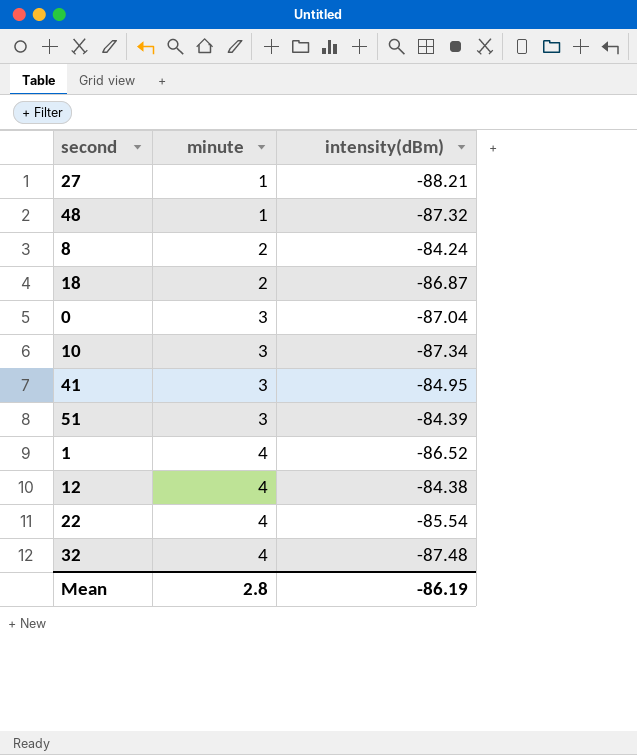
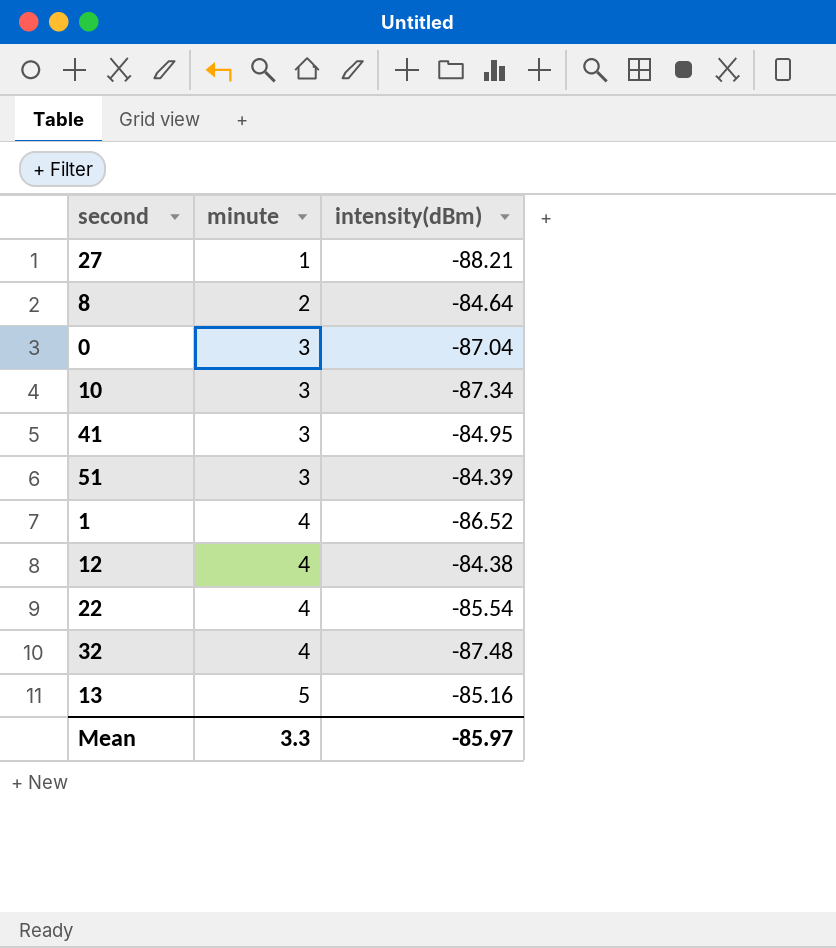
row 48: 1 | -87.32 -> none
row 18: 2 | -86.87 -> none
8 | intensity(dBm): -84.24 -> -84.64
row 13: none -> 5 | -85.16
Mean | minute: 2.8 -> 3.3
Mean | intensity(dBm): -86.19 -> -85.97

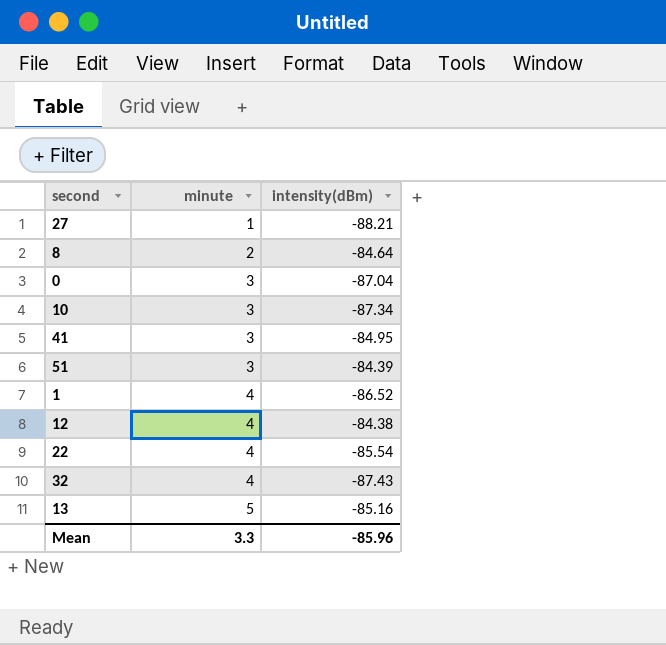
32 | intensity(dBm): -87.48 -> -87.43
Mean | intensity(dBm): -85.97 -> -85.96

